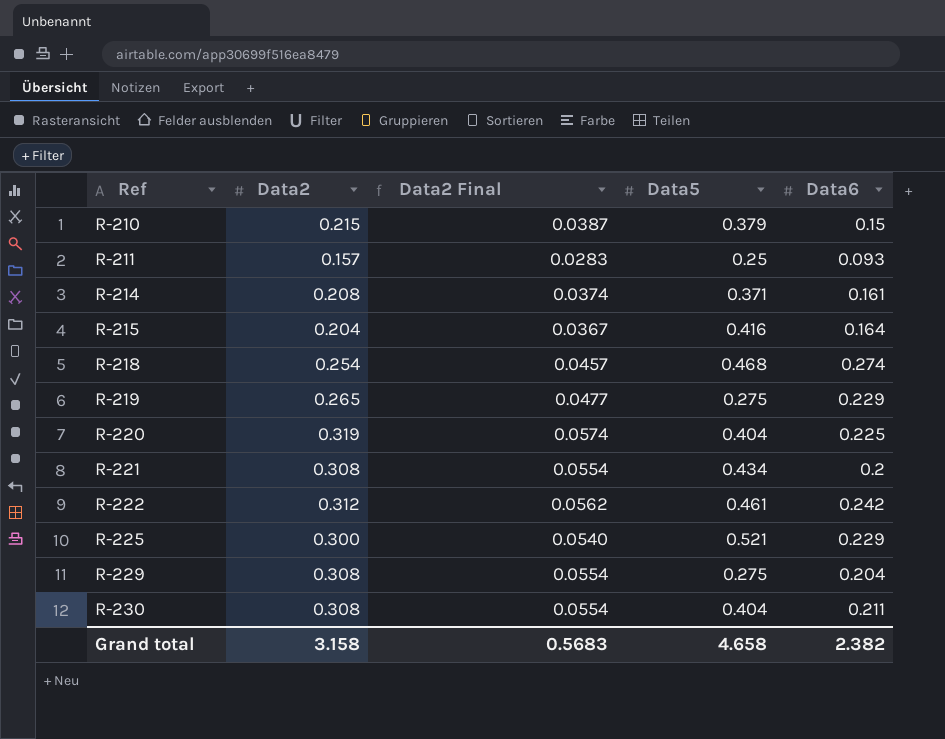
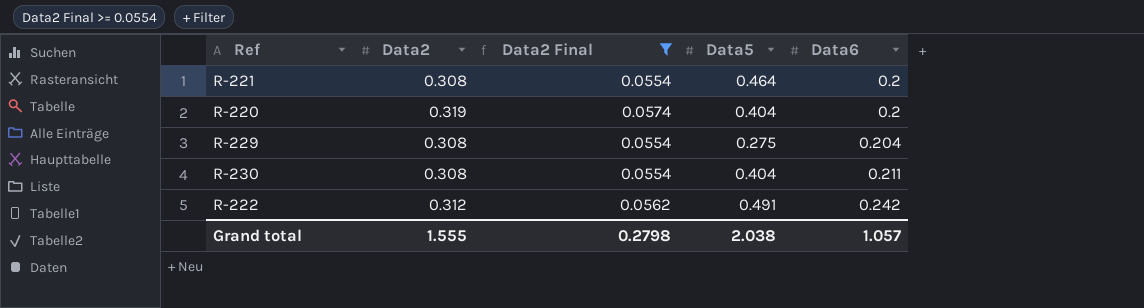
filter: none -> Data2 Final >= 0.0554
row order: Ref ascending -> Data6 ascending
R-221 | Data5: 0.434 -> 0.464
R-220 | Data6: 0.225 -> 0.2
R-222 | Data5: 0.461 -> 0.491
Grand total | Data2: 3.158 -> 1.555
Grand total | Data2 Final: 0.5683 -> 0.2798
Grand total | Data5: 4.658 -> 2.038
Grand total | Data6: 2.382 -> 1.057

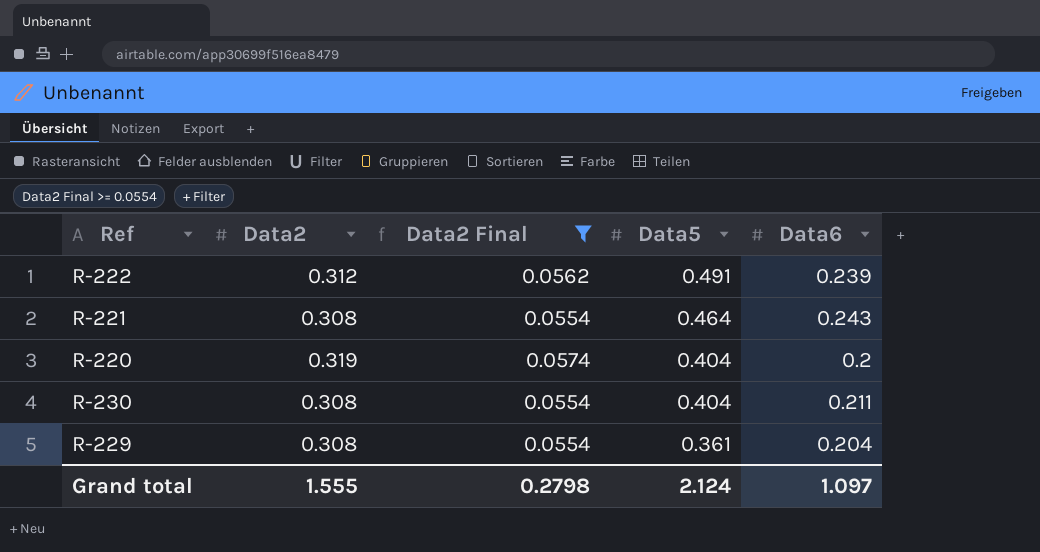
row order: Data6 ascending -> Data5 descending
R-222 | Data6: 0.242 -> 0.239
R-221 | Data6: 0.2 -> 0.243
R-229 | Data5: 0.275 -> 0.361
Grand total | Data5: 2.038 -> 2.124
Grand total | Data6: 1.057 -> 1.097

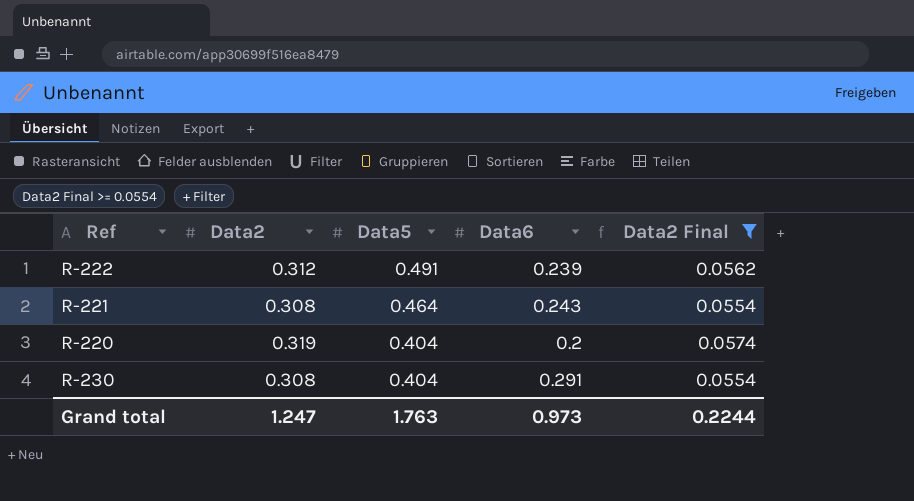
column Data2 Final | position: 3 -> 5
row R-229: 0.308 | 0.0554 | 0.361 | 0.204 -> none
R-230 | Data6: 0.211 -> 0.291
Grand total | Data2: 1.555 -> 1.247
Grand total | Data5: 2.124 -> 1.763
Grand total | Data6: 1.097 -> 0.973
Grand total | Data2 Final: 0.2798 -> 0.2244

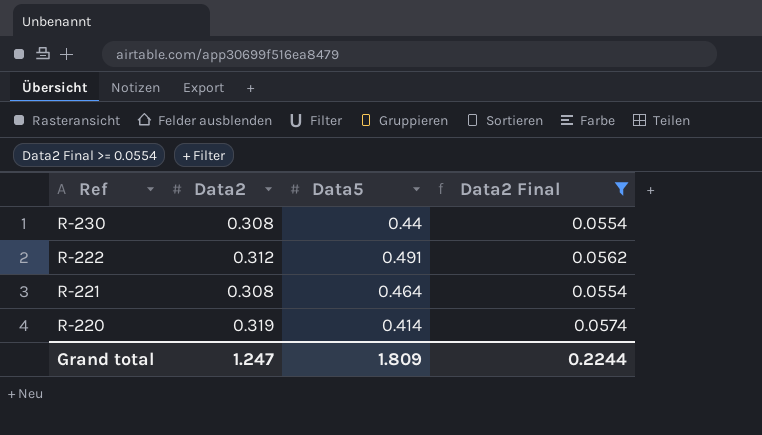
row order: Data5 descending -> Ref descending
column Data6 | position: 4 -> none
R-230 | Data5: 0.404 -> 0.44
R-220 | Data5: 0.404 -> 0.414
Grand total | Data5: 1.763 -> 1.809

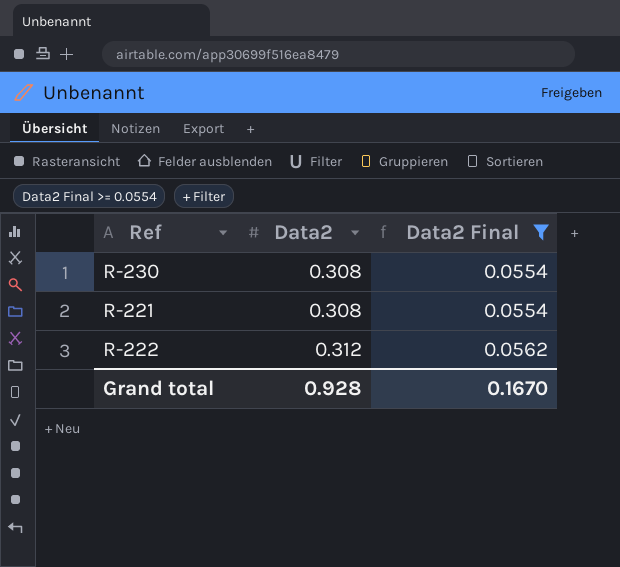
row order: Ref descending -> Data2 ascending
column Data5 | position: 3 -> none
row R-220: 0.319 | 0.414 | 0.0574 -> none
Grand total | Data2: 1.247 -> 0.928
Grand total | Data2 Final: 0.2244 -> 0.1670

